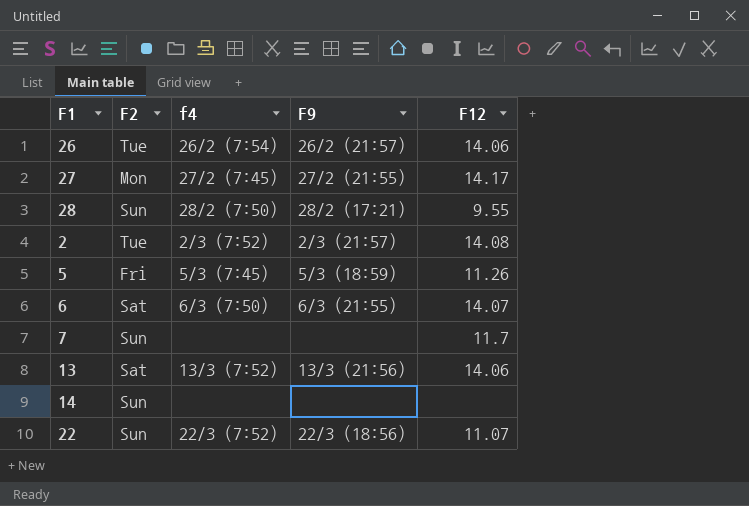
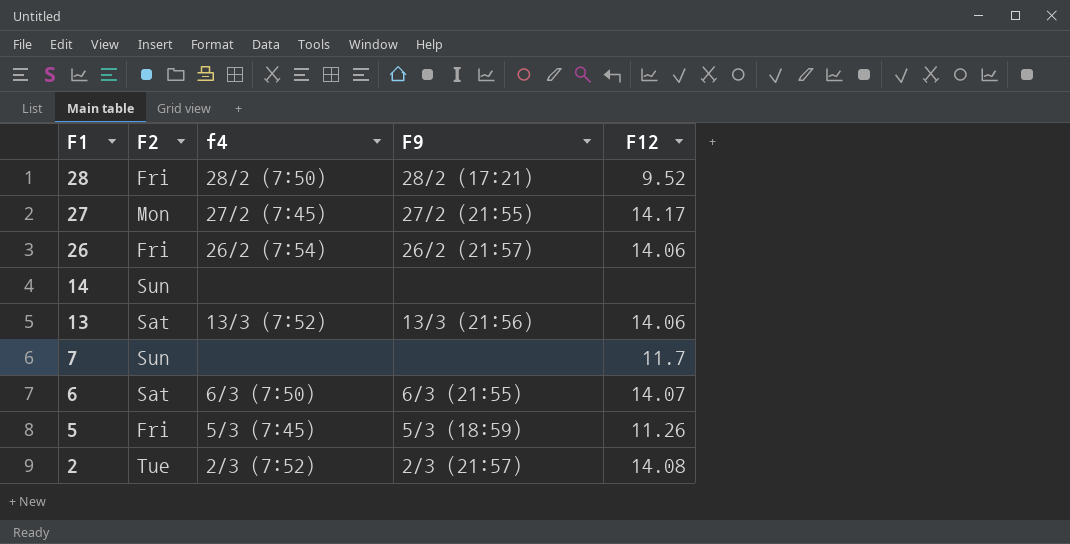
row order: none -> F1 descending
row 22: Sun | 22/3 (7:52) | 22/3 (18:56) | 11.07 -> none
28 | F2: Sun -> Fri
28 | F12: 9.55 -> 9.52
26 | F2: Tue -> Fri

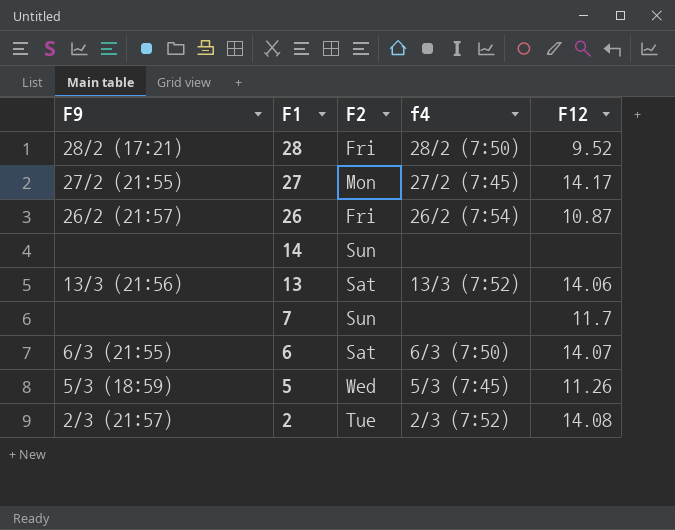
column F9 | position: 4 -> 1
26 | F12: 14.06 -> 10.87
5 | F2: Fri -> Wed

